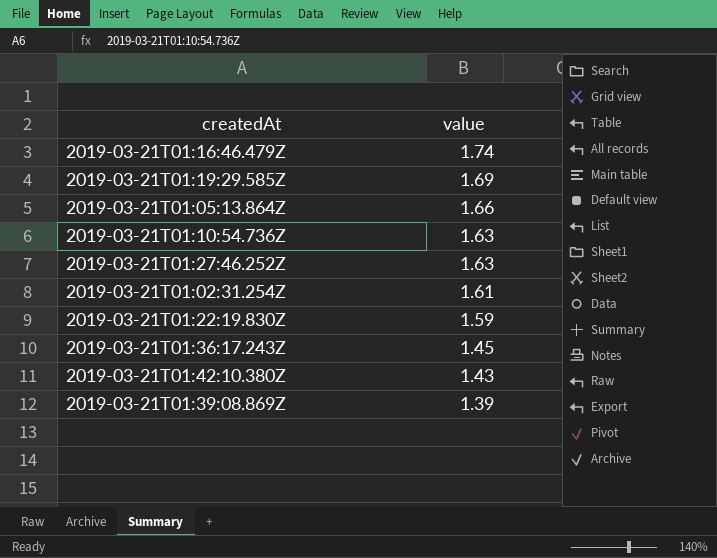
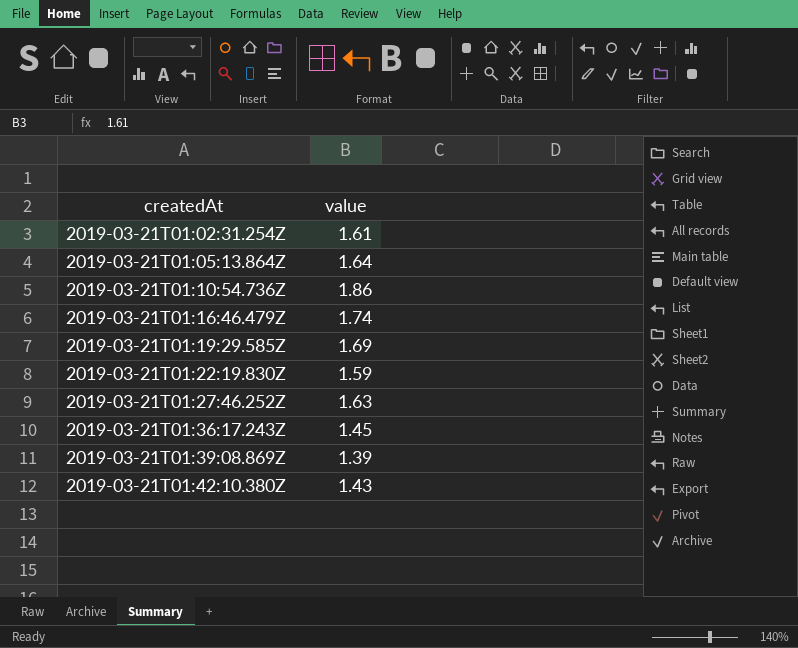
row order: value descending -> createdAt ascending
2019-03-21T01:05:13.864Z | value: 1.66 -> 1.64
2019-03-21T01:10:54.736Z | value: 1.63 -> 1.86

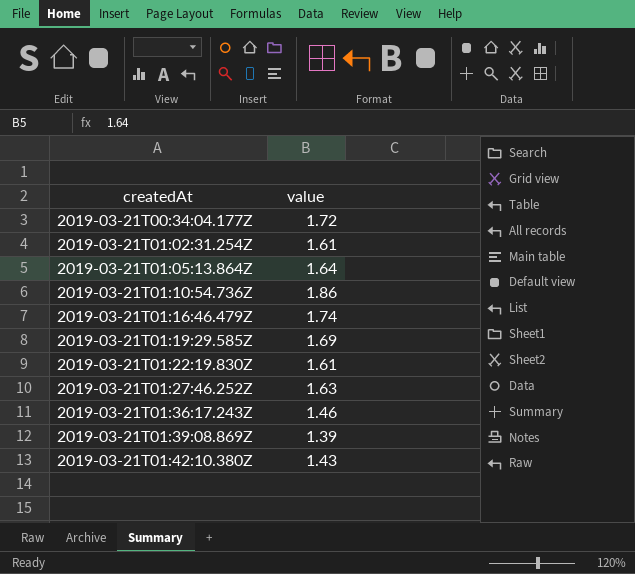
row 2019-03-21T00:34:04.177Z: none -> 1.72
2019-03-21T01:22:19.830Z | value: 1.59 -> 1.61
2019-03-21T01:36:17.243Z | value: 1.45 -> 1.46

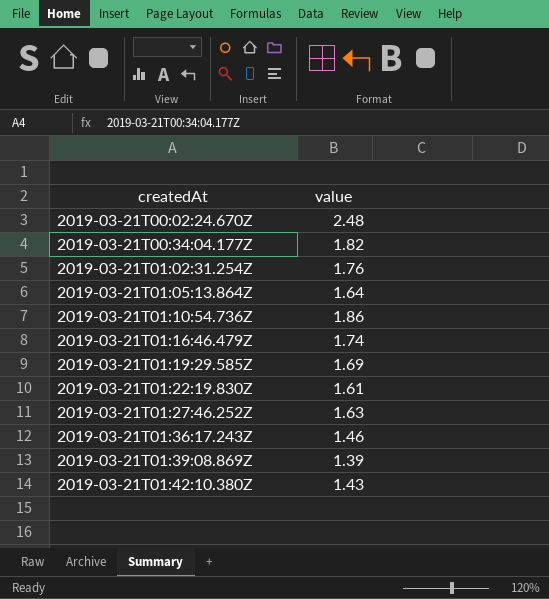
row 2019-03-21T00:02:24.670Z: none -> 2.48
2019-03-21T00:34:04.177Z | value: 1.72 -> 1.82
2019-03-21T01:02:31.254Z | value: 1.61 -> 1.76

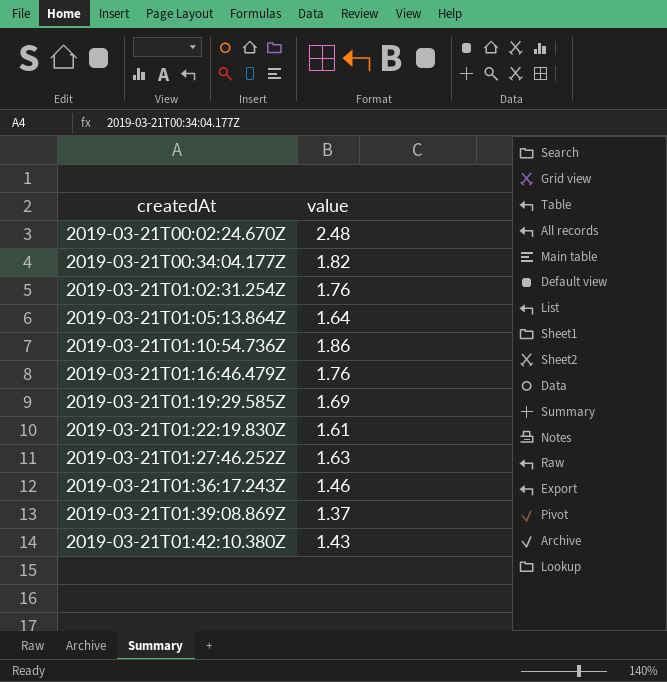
2019-03-21T01:16:46.479Z | value: 1.74 -> 1.76
2019-03-21T01:39:08.869Z | value: 1.39 -> 1.37

